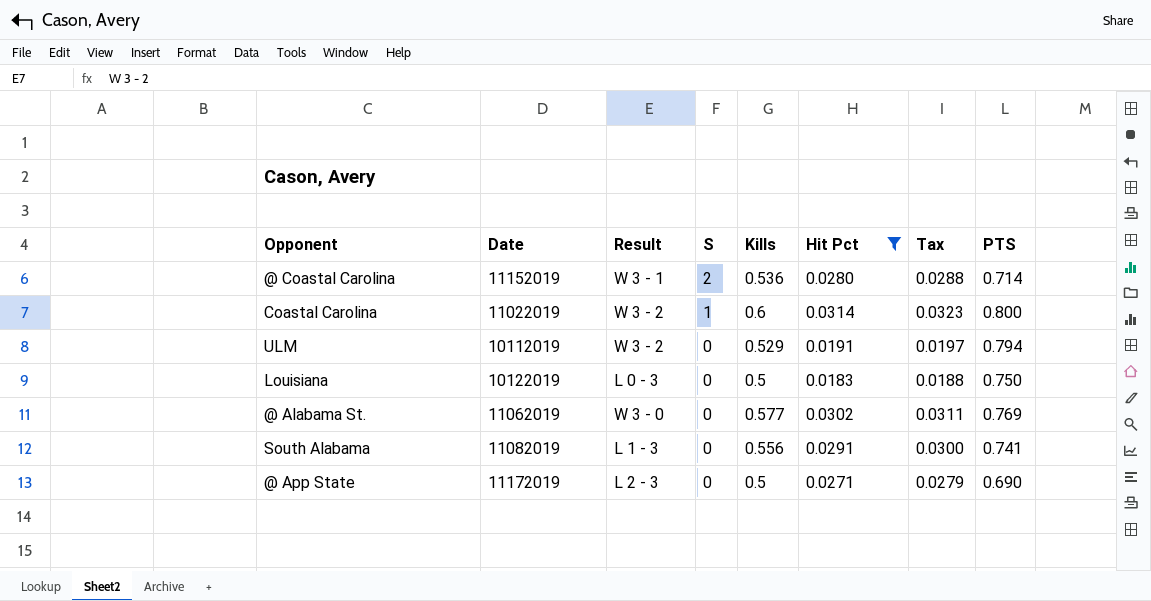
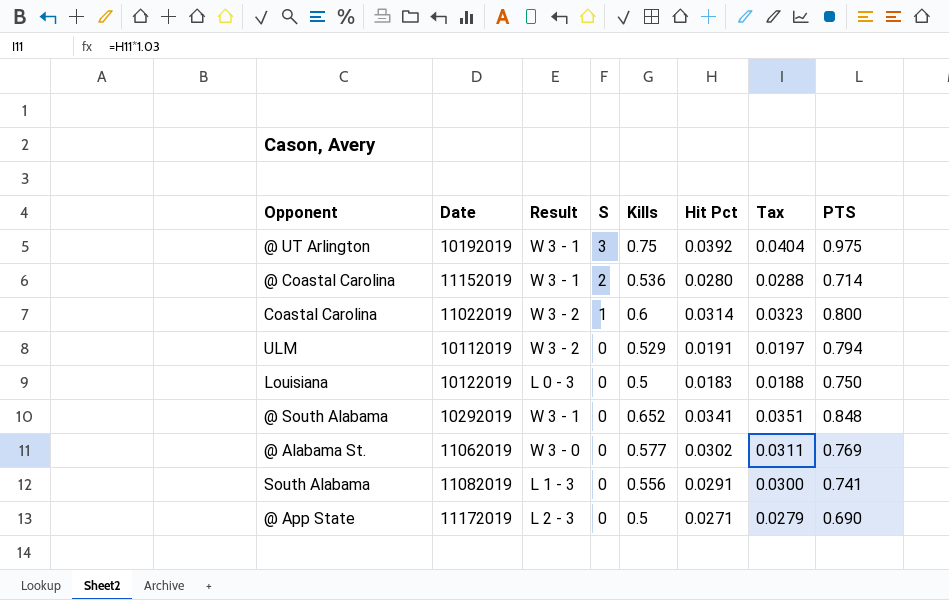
filter: Hit Pct <= 0.0314 -> none

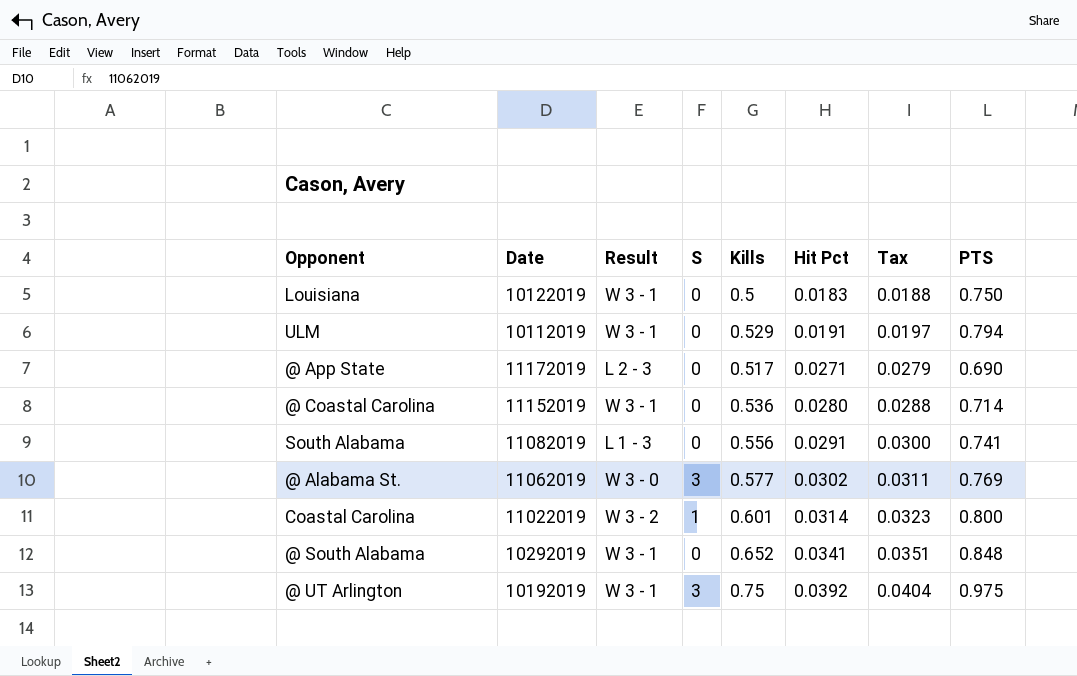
row order: S descending -> Hit Pct ascending
Louisiana | Result: L 0 - 3 -> W 3 - 1
ULM | Result: W 3 - 2 -> W 3 - 1
@ App State | Kills: 0.5 -> 0.517
@ Coastal Carolina | S: 2 -> 0
@ Alabama St. | S: 0 -> 3
Coastal Carolina | Kills: 0.6 -> 0.601

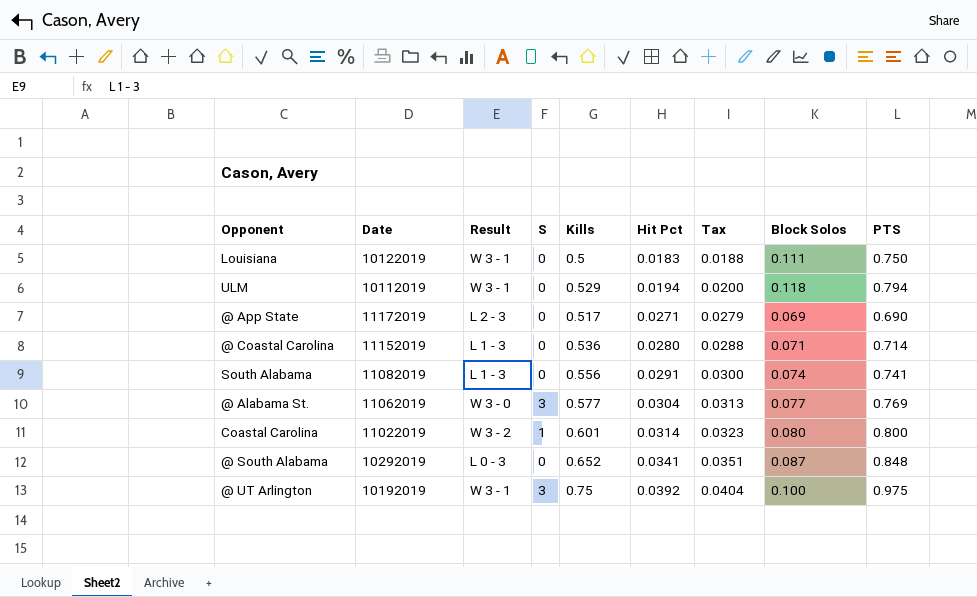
column Block Solos | position: none -> 8
ULM | Hit Pct: 0.0191 -> 0.0194
ULM | Tax: 0.0197 -> 0.0200
@ Coastal Carolina | Result: W 3 - 1 -> L 1 - 3
@ Alabama St. | Hit Pct: 0.0302 -> 0.0304
@ Alabama St. | Tax: 0.0311 -> 0.0313
@ South Alabama | Result: W 3 - 1 -> L 0 - 3

